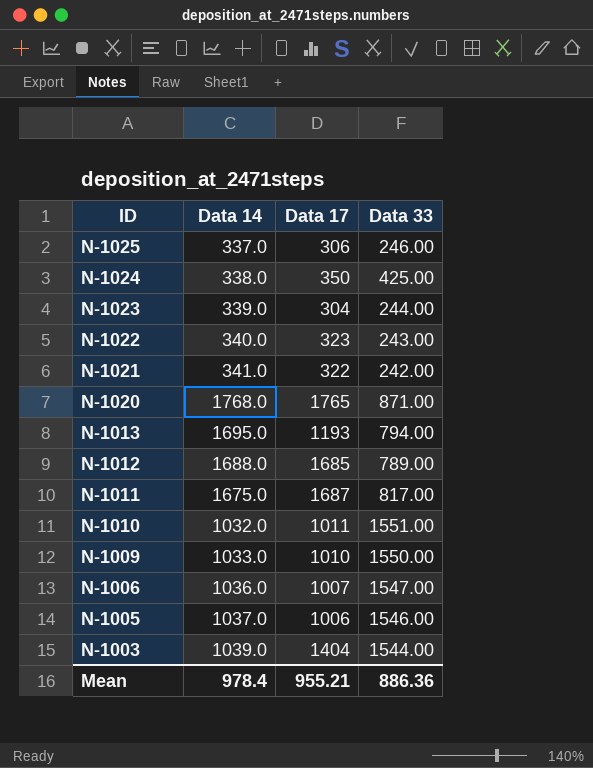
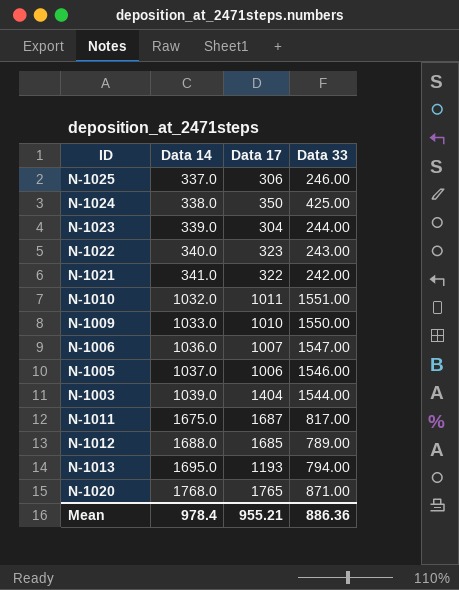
row order: ID descending -> Data 14 ascending

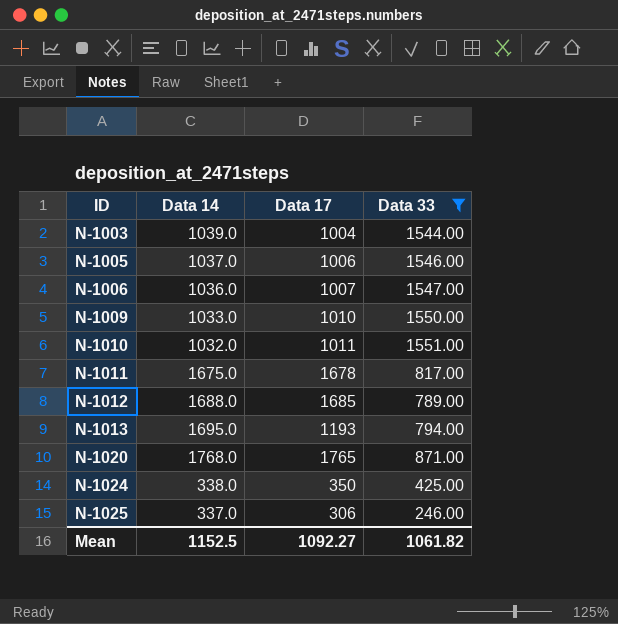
filter: none -> Data 33 >= 246.00
row order: Data 14 ascending -> ID ascending
N-1003 | Data 17: 1404 -> 1004
N-1011 | Data 17: 1687 -> 1678
Mean | Data 14: 978.4 -> 1152.5
Mean | Data 17: 955.21 -> 1092.27
Mean | Data 33: 886.36 -> 1061.82

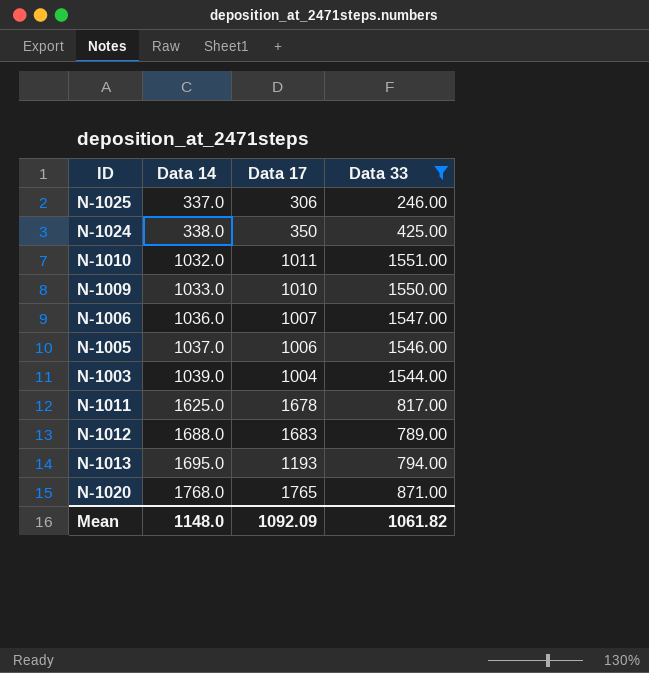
row order: ID ascending -> Data 14 ascending
N-1011 | Data 14: 1675.0 -> 1625.0
N-1012 | Data 17: 1685 -> 1683
Mean | Data 14: 1152.5 -> 1148.0
Mean | Data 17: 1092.27 -> 1092.09

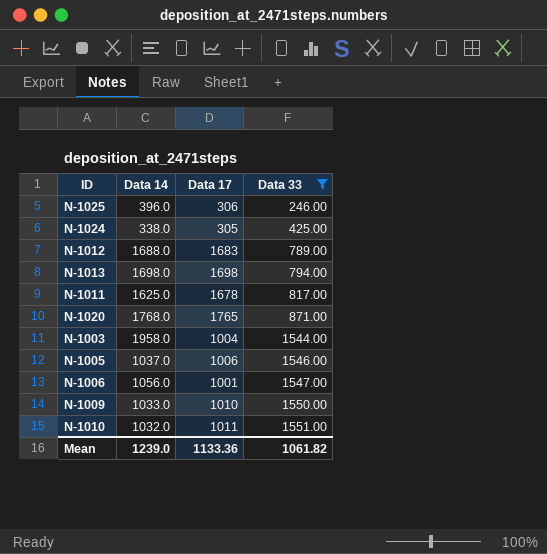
row order: Data 14 ascending -> Data 33 ascending
N-1025 | Data 14: 337.0 -> 396.0
N-1024 | Data 17: 350 -> 305
N-1013 | Data 14: 1695.0 -> 1698.0
N-1013 | Data 17: 1193 -> 1698
N-1003 | Data 14: 1039.0 -> 1958.0
N-1006 | Data 14: 1036.0 -> 1056.0
N-1006 | Data 17: 1007 -> 1001
Mean | Data 14: 1148.0 -> 1239.0
Mean | Data 17: 1092.09 -> 1133.36

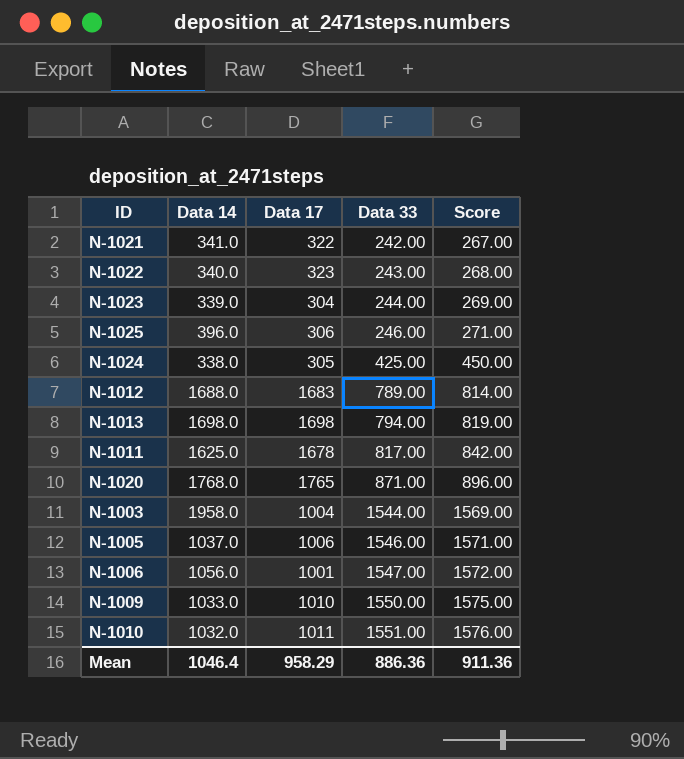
filter: Data 33 >= 246.00 -> none
column Score | formula: none -> [Data 33] + 25
Mean | Data 14: 1239.0 -> 1046.4
Mean | Data 17: 1133.36 -> 958.29
Mean | Data 33: 1061.82 -> 886.36

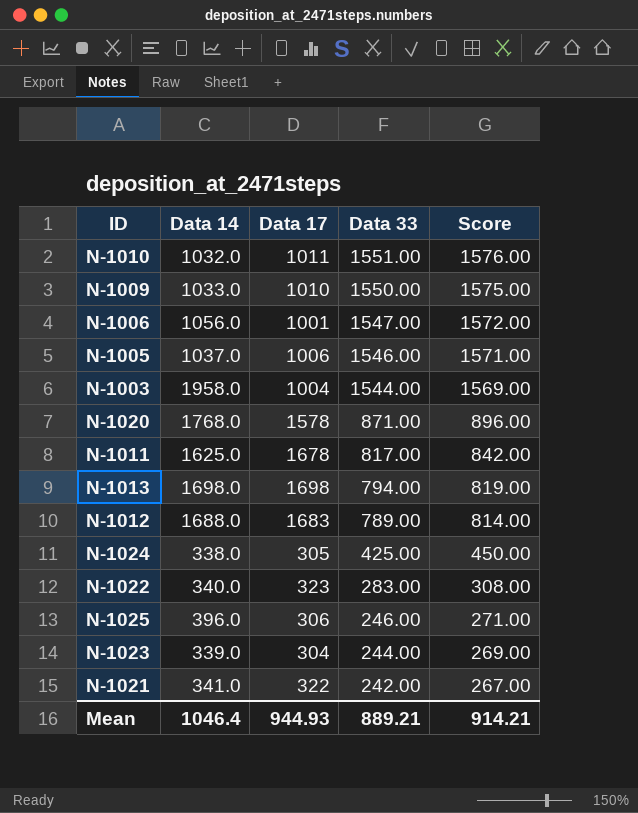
row order: Data 33 ascending -> Data 33 descending
N-1020 | Data 17: 1765 -> 1578
N-1022 | Data 33: 243.00 -> 283.00
N-1022 | Score: 268.00 -> 308.00
Mean | Data 17: 958.29 -> 944.93
Mean | Data 33: 886.36 -> 889.21
Mean | Score: 911.36 -> 914.21

